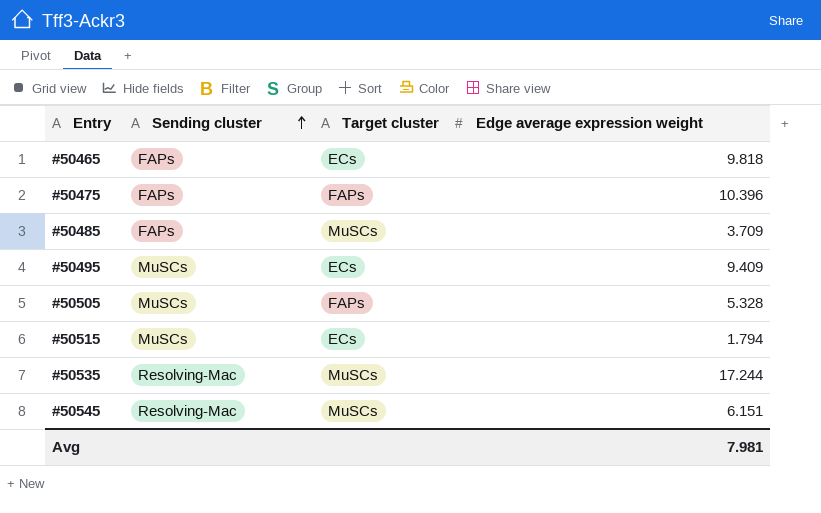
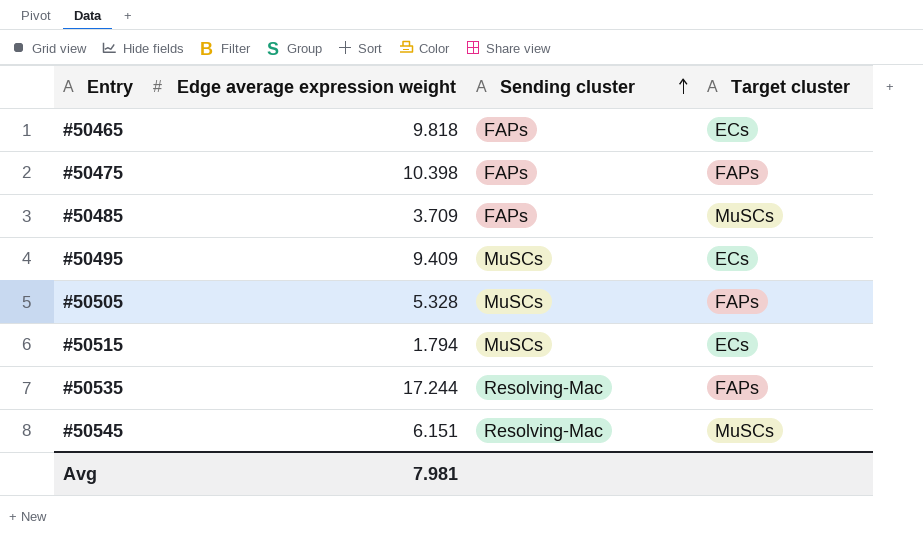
column Edge average expression weight | position: 4 -> 2
#50475 | Edge average expression weight: 10.396 -> 10.398
#50535 | Target cluster: MuSCs -> FAPs

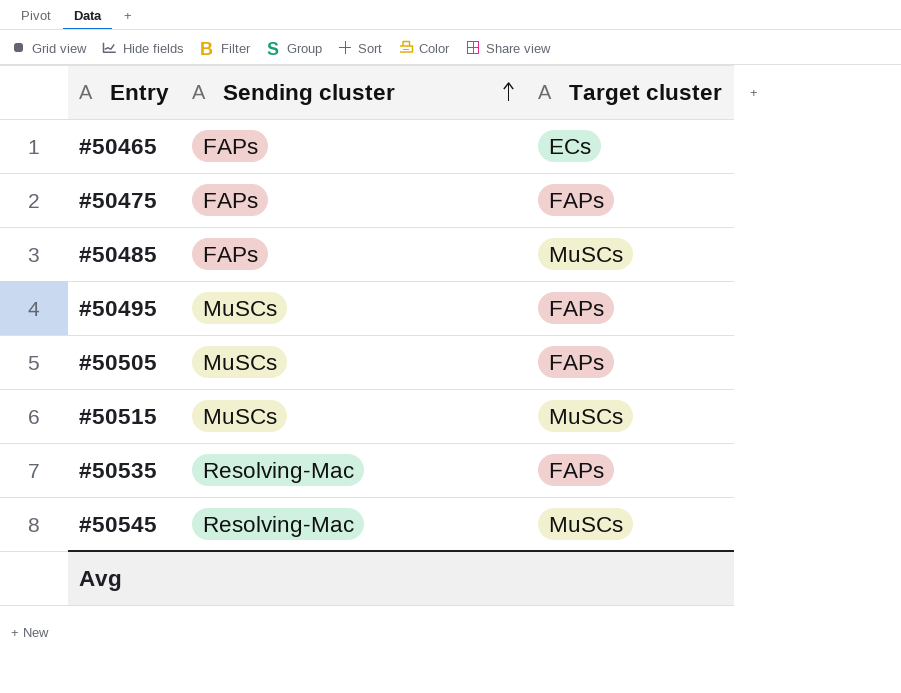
column Edge average expression weight | position: 2 -> none
#50495 | Target cluster: ECs -> FAPs
#50515 | Target cluster: ECs -> MuSCs

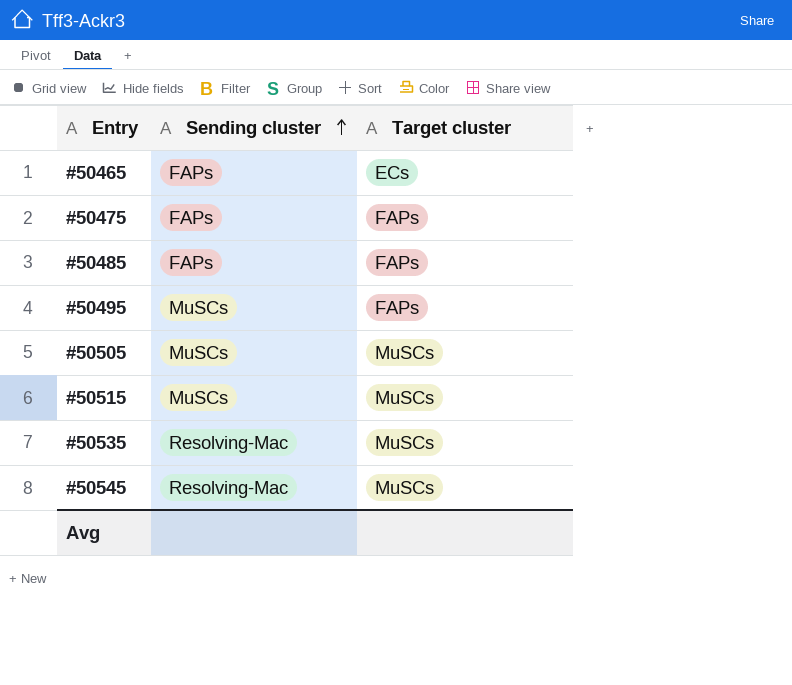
#50485 | Target cluster: MuSCs -> FAPs
#50505 | Target cluster: FAPs -> MuSCs
#50535 | Target cluster: FAPs -> MuSCs

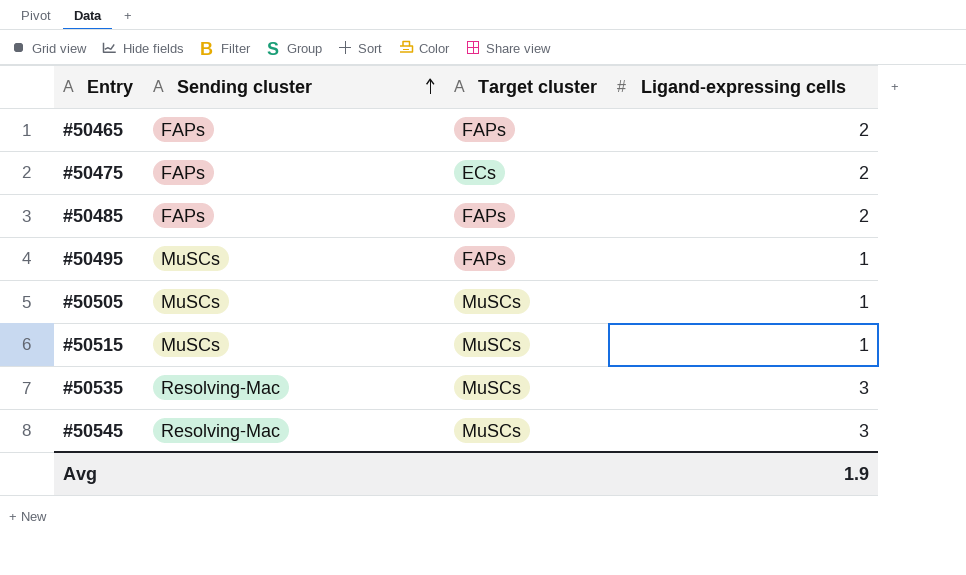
column Ligand-expressing cells | position: none -> 4
#50465 | Target cluster: ECs -> FAPs
#50475 | Target cluster: FAPs -> ECs

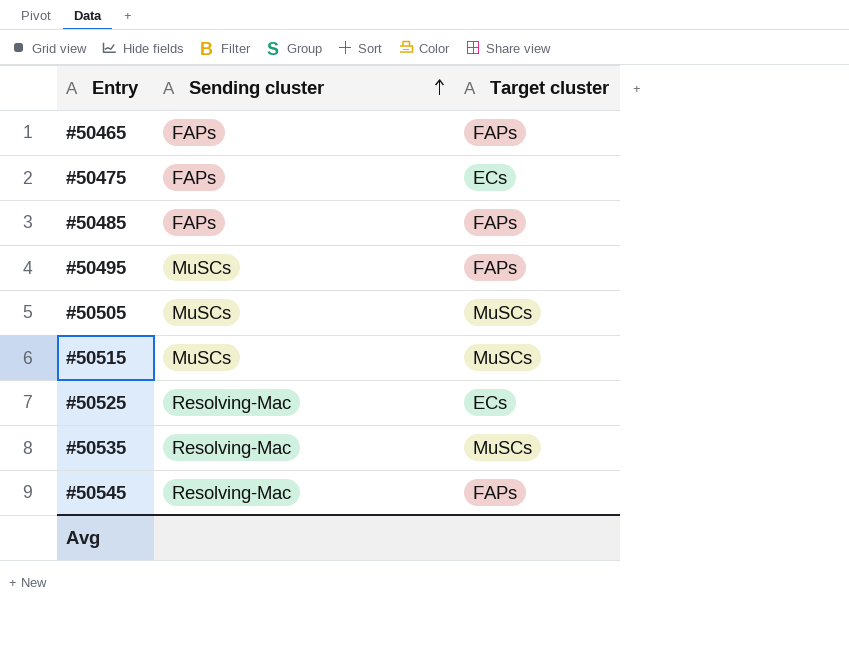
column Ligand-expressing cells | position: 4 -> none
row #50525: none -> Resolving-Mac | ECs
#50545 | Target cluster: MuSCs -> FAPs

